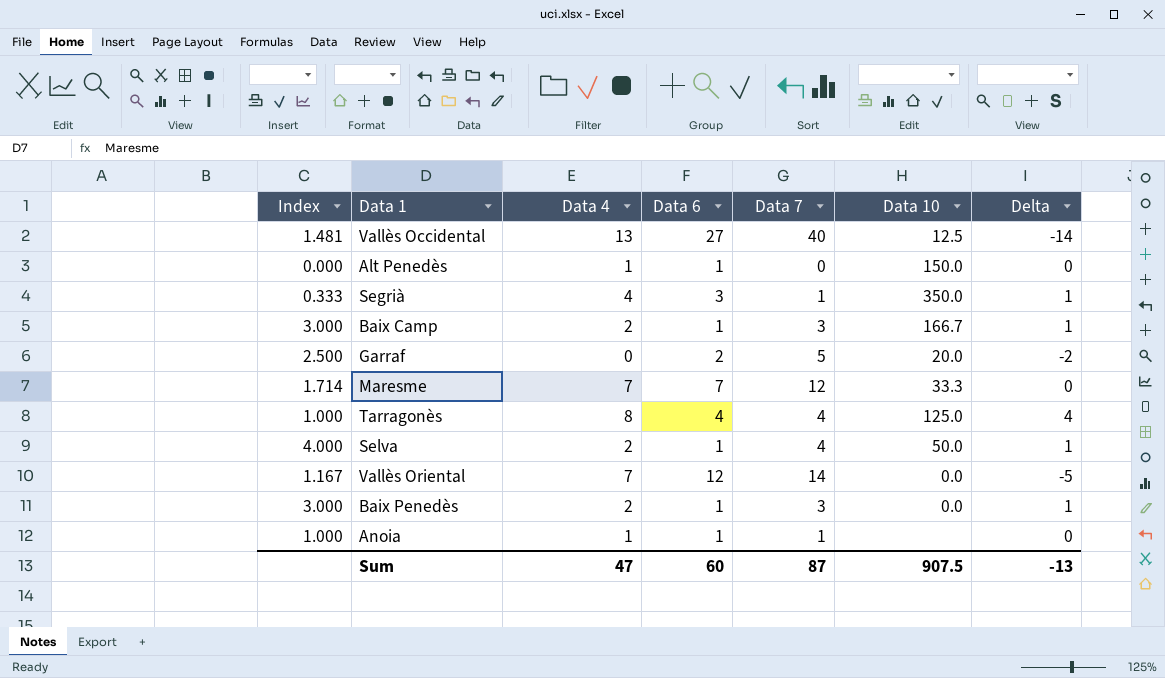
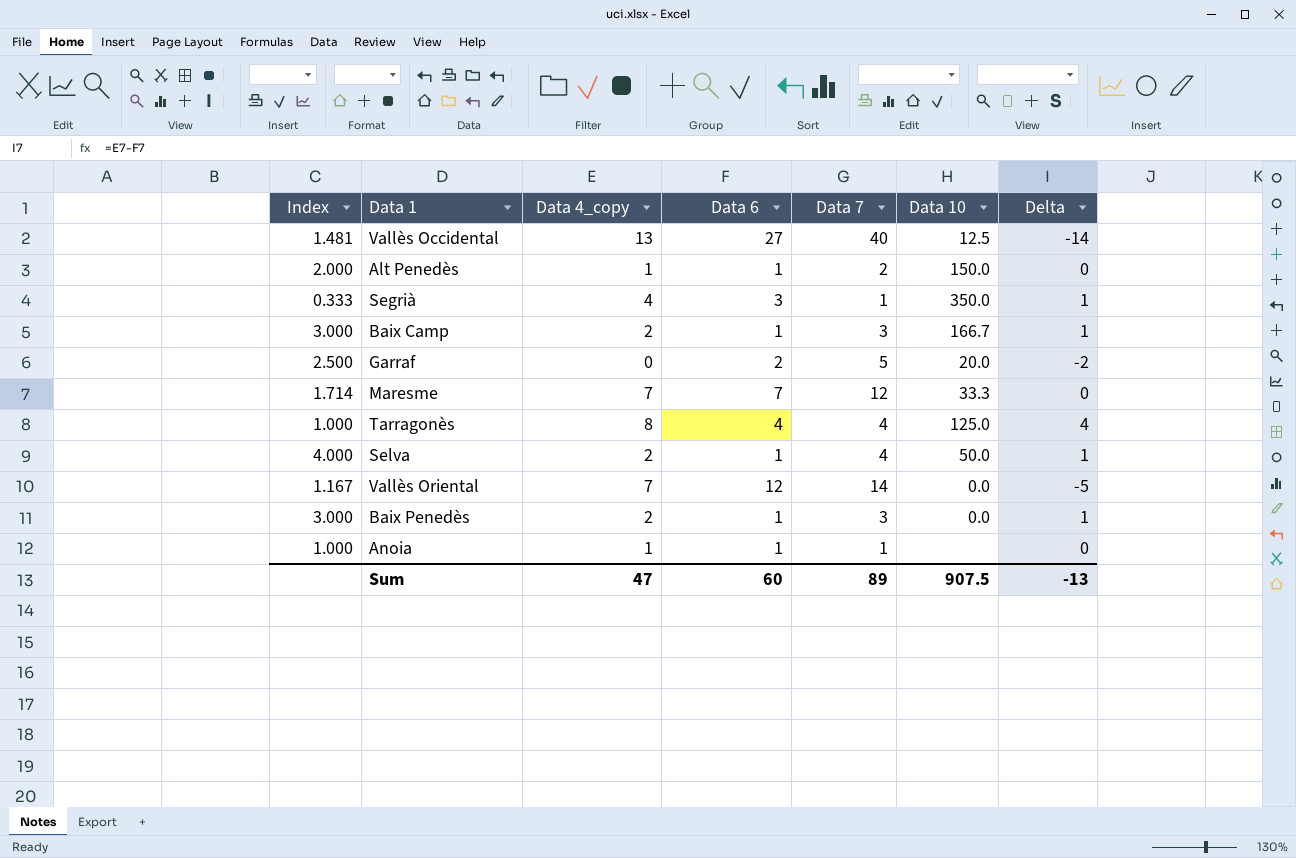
column name: Data 4 -> Data 4_copy
Alt Penedès | Index: 0.000 -> 2.000
Alt Penedès | Data 7: 0 -> 2
Sum | Data 7: 87 -> 89

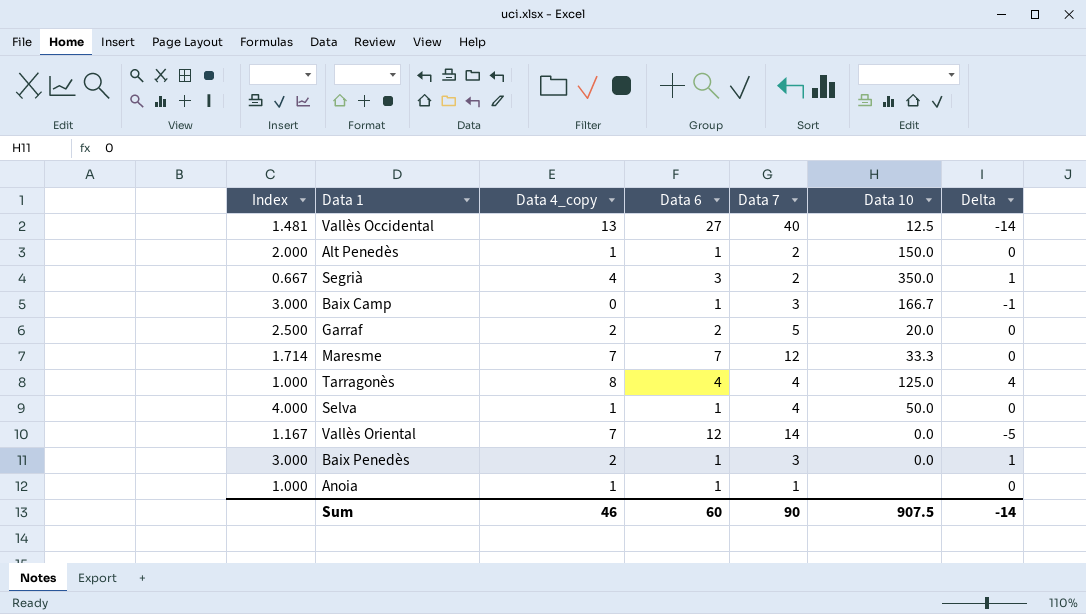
Segrià | Index: 0.333 -> 0.667
Segrià | Data 7: 1 -> 2
Baix Camp | Data 4_copy: 2 -> 0
Baix Camp | Delta: 1 -> -1
Garraf | Data 4_copy: 0 -> 2
Garraf | Delta: -2 -> 0
Selva | Data 4_copy: 2 -> 1
Selva | Delta: 1 -> 0
Sum | Data 4_copy: 47 -> 46
Sum | Data 7: 89 -> 90
Sum | Delta: -13 -> -14

